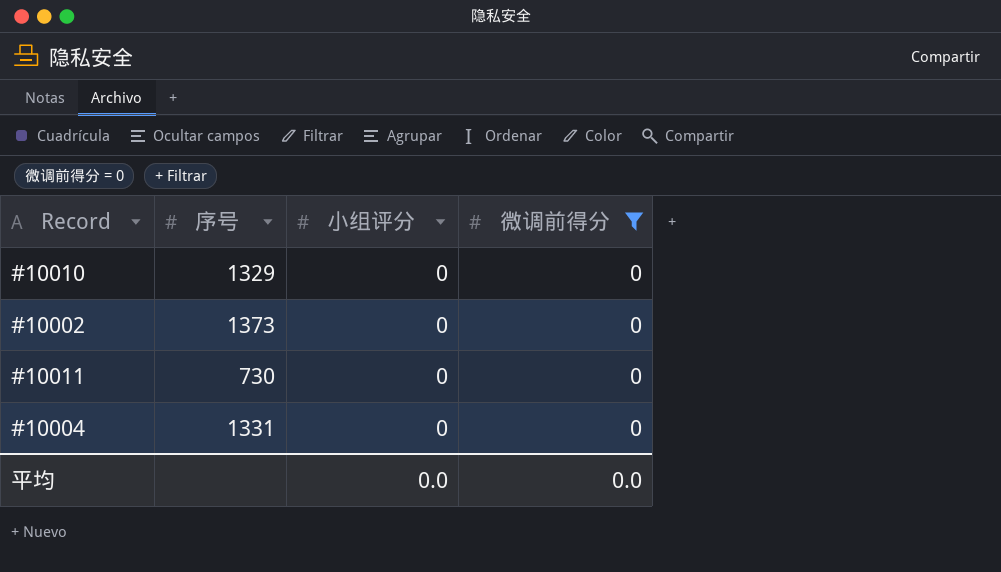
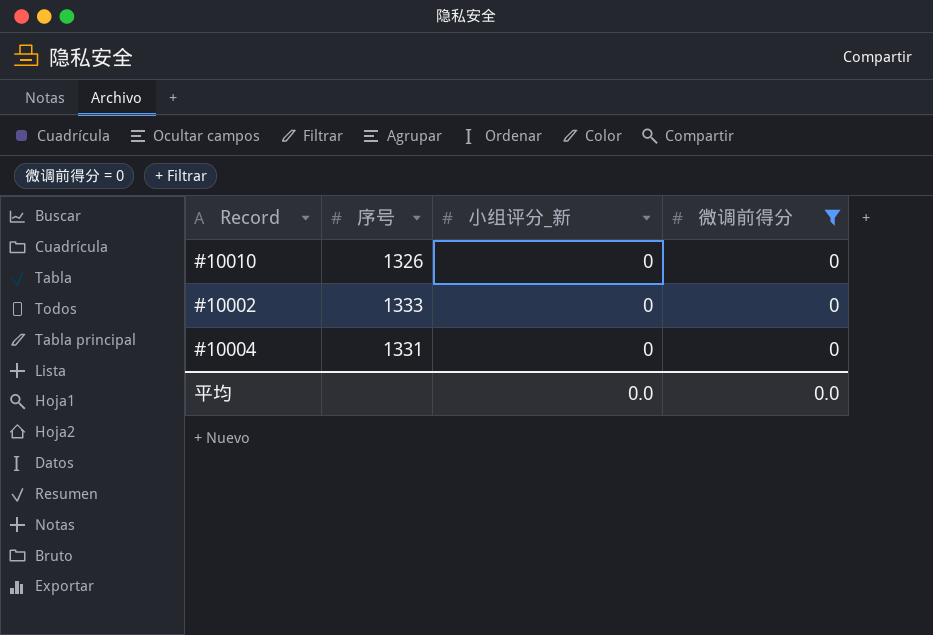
column name: 小组评分 -> 小组评分_新
row #10011: 730 | 0 | 0 -> none
#10010 | 序号: 1329 -> 1326
#10002 | 序号: 1373 -> 1333

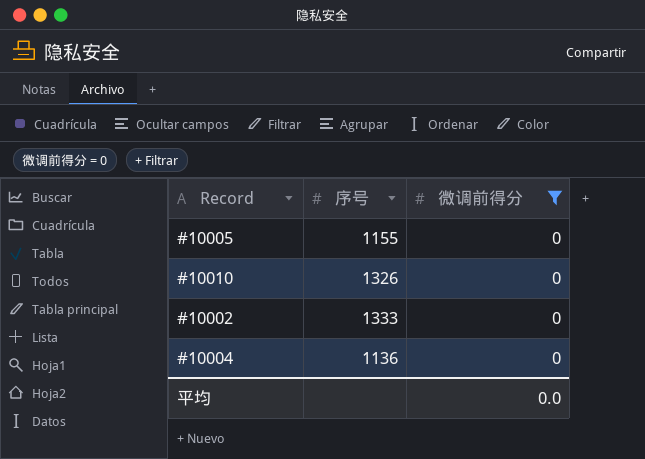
column 小组评分_新 | position: 3 -> none
row #10005: none -> 1155 | 0
#10004 | 序号: 1331 -> 1136

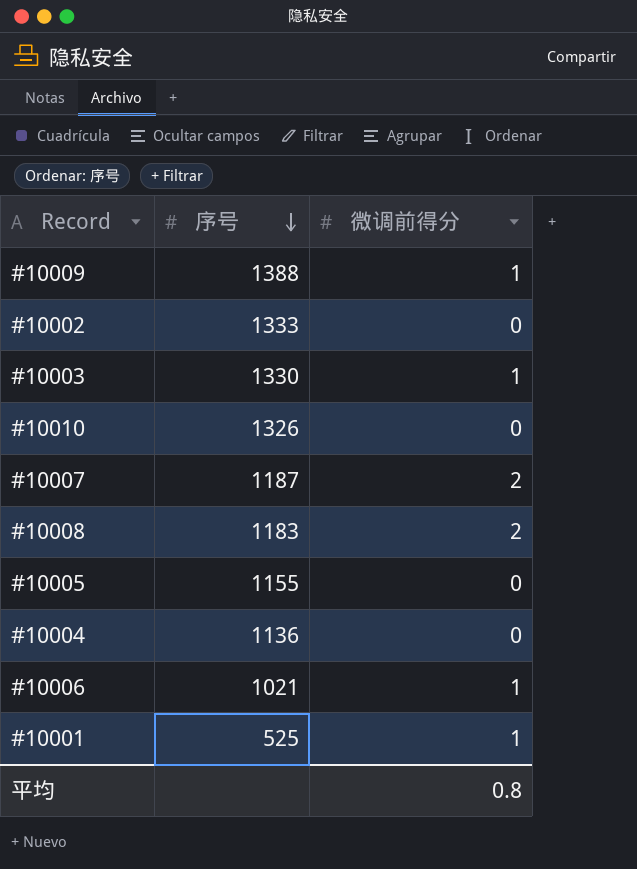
filter: 微调前得分 = 0 -> none
row order: none -> 序号 descending
平均 | 微调前得分: 0.0 -> 0.8

